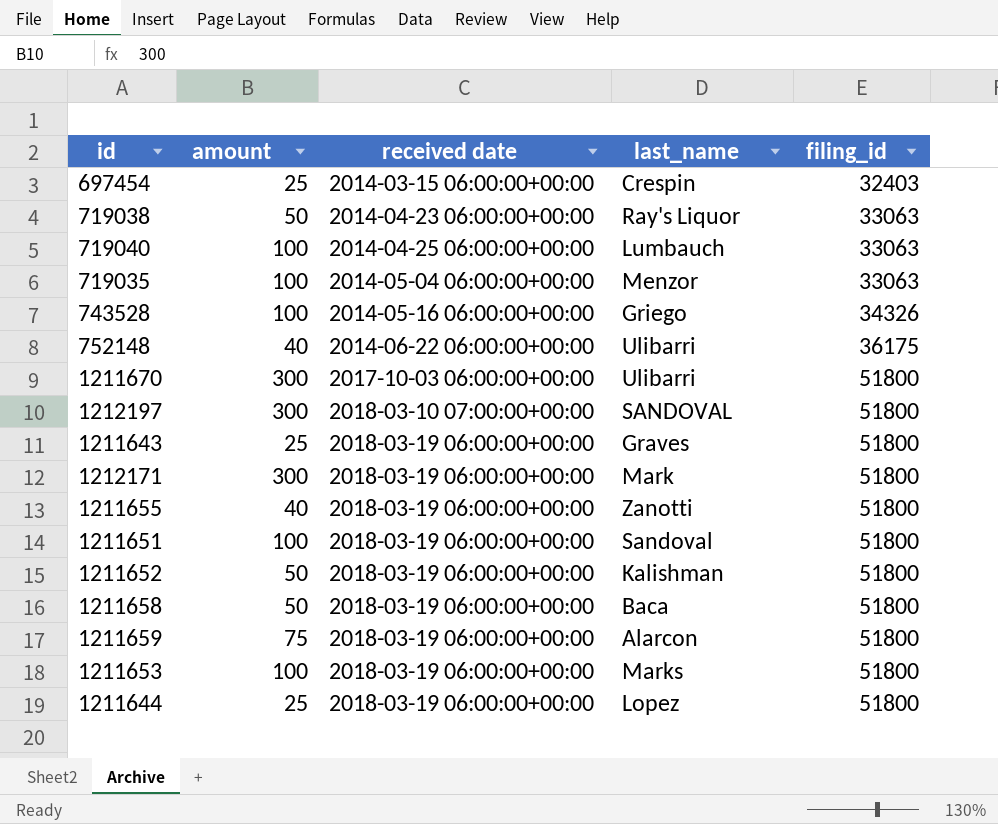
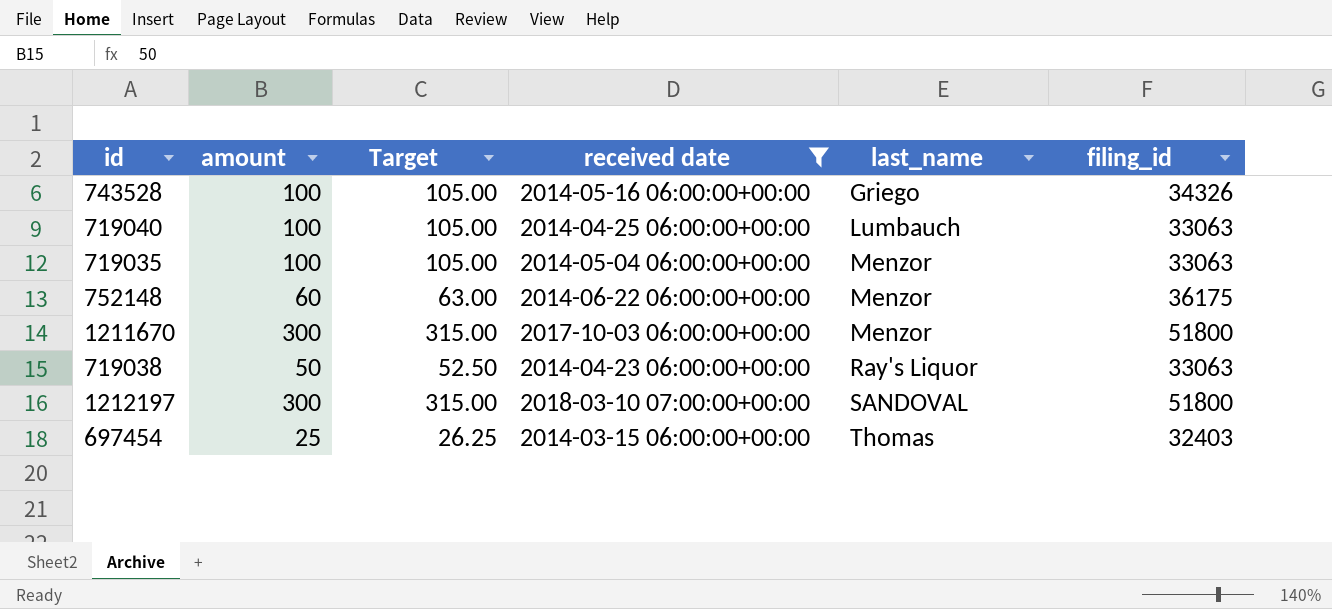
filter: none -> received date != 2018-03-19 06:00:00+00:00
row order: received date ascending -> last_name ascending
column Target | formula: none -> [amount] * 1.05
752148 | amount: 40 -> 60
752148 | last_name: Ulibarri -> Menzor
1211670 | last_name: Ulibarri -> Menzor
697454 | last_name: Crespin -> Thomas

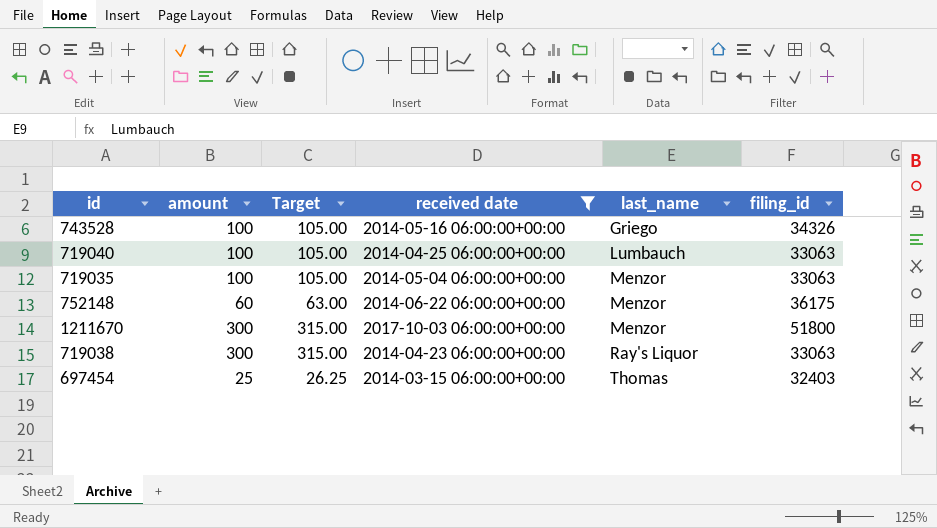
row 1212197: 300 | 315.00 | 2018-03-10 07:00:00+00:00 | SANDOVAL | 51800 -> none
719038 | amount: 50 -> 300
719038 | Target: 52.50 -> 315.00

